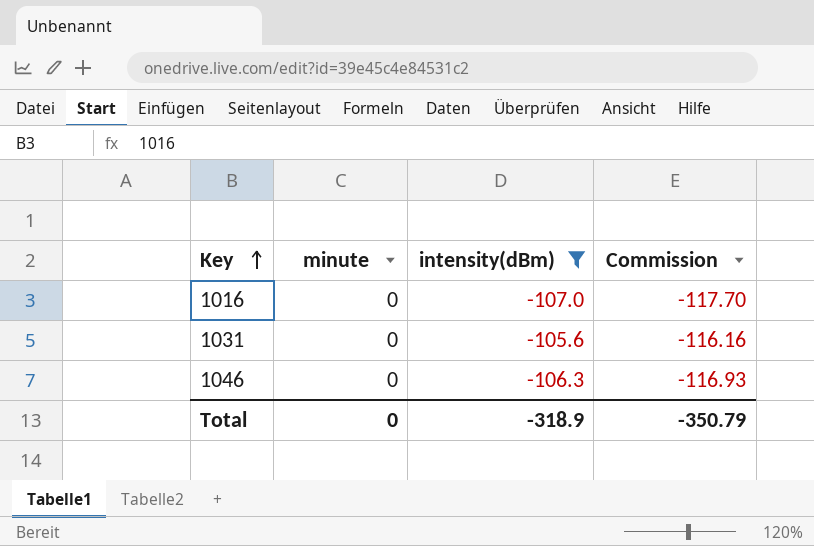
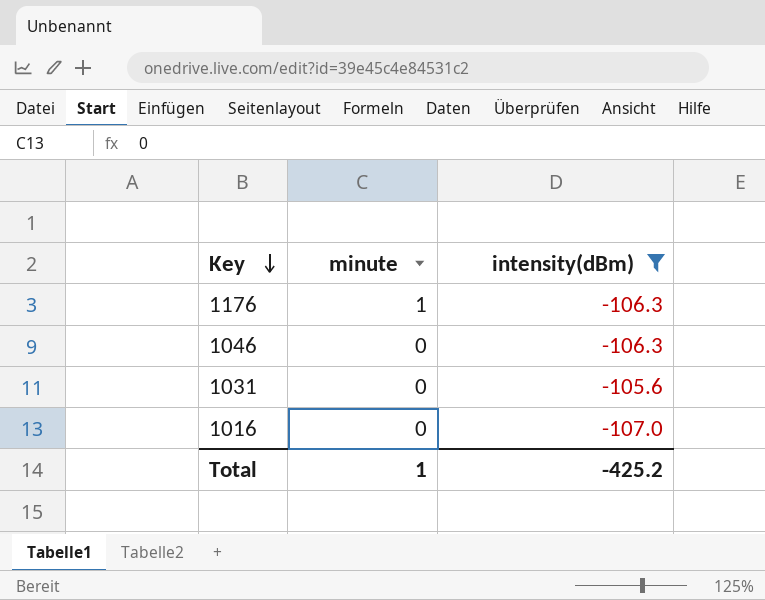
row order: Key ascending -> Key descending
column Commission | formula: [intensity(dBm)] * 1.1 -> none
row 1176: none -> 1 | -106.3
Total | minute: 0 -> 1
Total | intensity(dBm): -318.9 -> -425.2

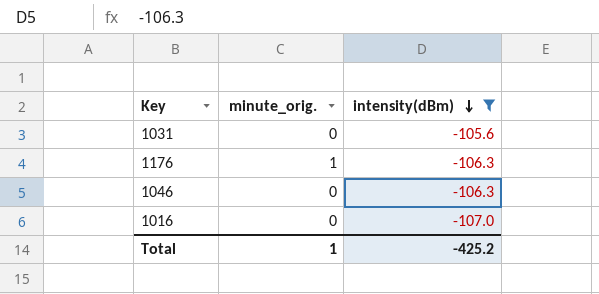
row order: Key descending -> intensity(dBm) descending
column name: minute -> minute_orig.

